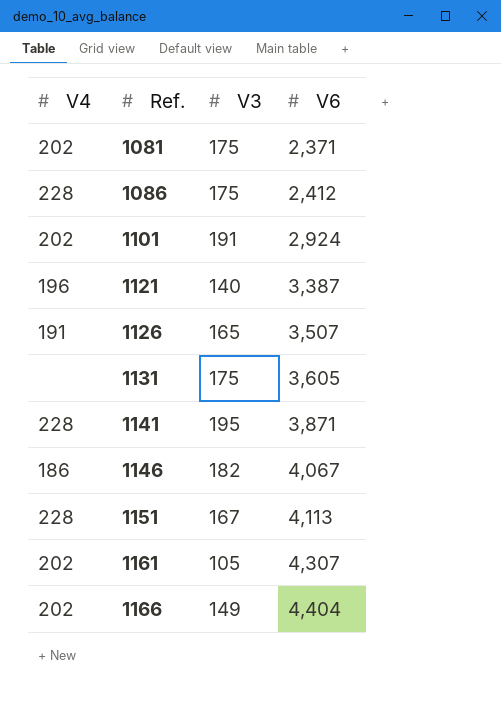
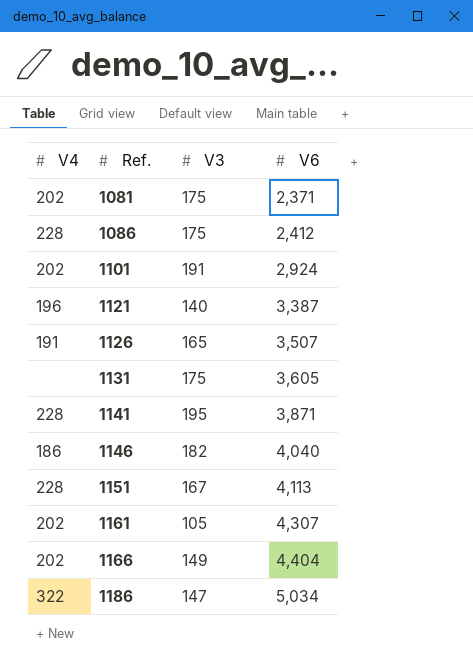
1146 | V6: 4,067 -> 4,040
row 1186: none -> 322 | 147 | 5,034

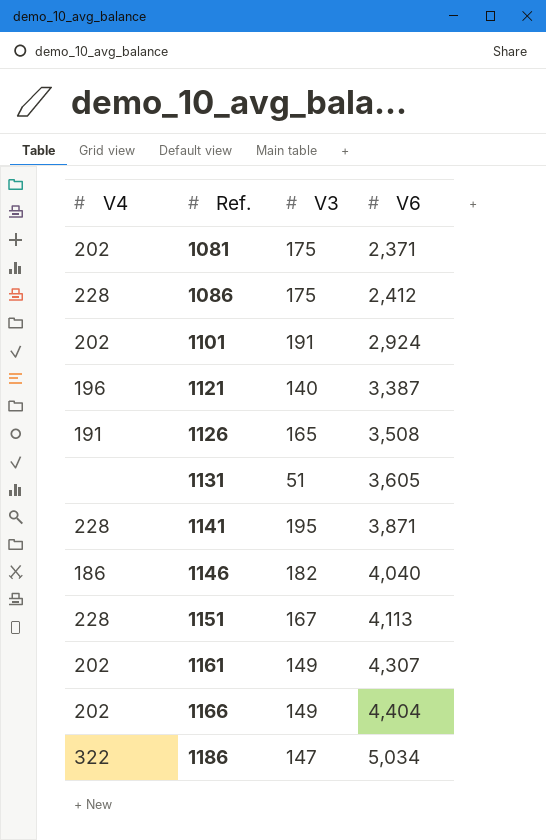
1126 | V6: 3,507 -> 3,508
1131 | V3: 175 -> 51
1161 | V3: 105 -> 149

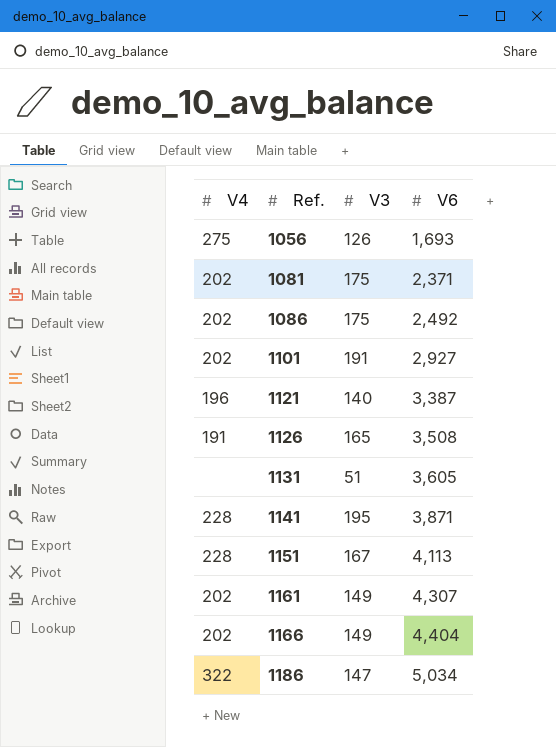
row 1146: 186 | 182 | 4,040 -> none
row 1056: none -> 275 | 126 | 1,693
1086 | V4: 228 -> 202
1086 | V6: 2,412 -> 2,492
1101 | V6: 2,924 -> 2,927

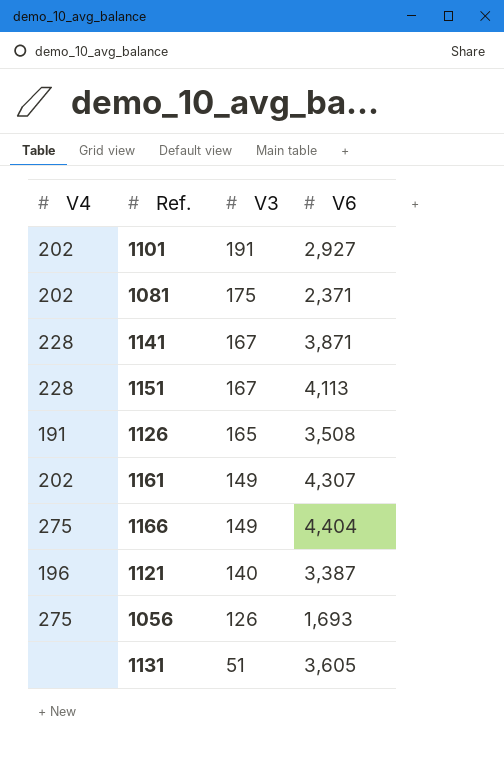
row order: Ref. ascending -> V3 descending
row 1086: 202 | 175 | 2,492 -> none
row 1186: 322 | 147 | 5,034 -> none
1141 | V3: 195 -> 167
1166 | V4: 202 -> 275

